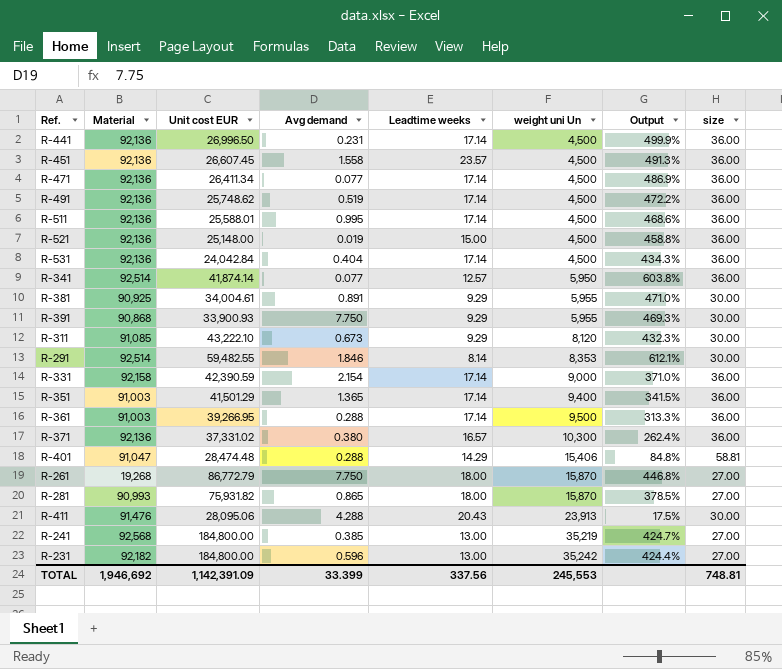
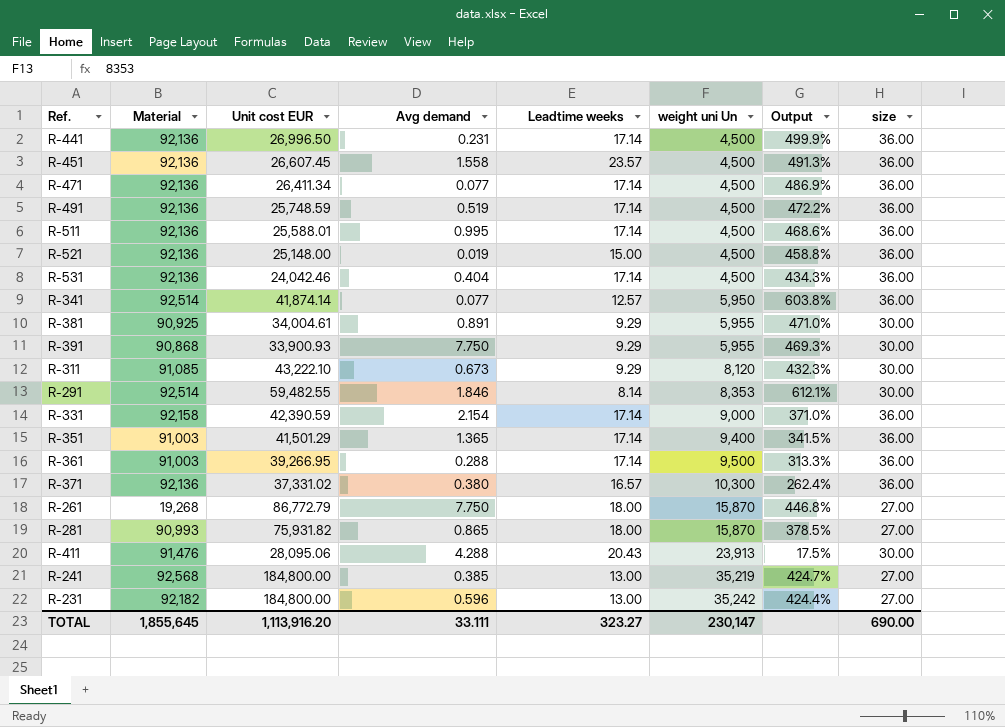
row R-401: 91,047 | 28,474.48 | 0.288 | 14.29 | 15,406 | 84.8% | 58.81 -> none
R-491 | Unit cost EUR: 25,748.62 -> 25,748.59
R-531 | Unit cost EUR: 24,042.84 -> 24,042.46
TOTAL | Material: 1,946,692 -> 1,855,645
TOTAL | Unit cost EUR: 1,142,391.09 -> 1,113,916.20
TOTAL | Avg demand: 33.399 -> 33.111
TOTAL | Leadtime weeks: 337.56 -> 323.27
TOTAL | weight uni Un: 245,553 -> 230,147
TOTAL | size: 748.81 -> 690.00

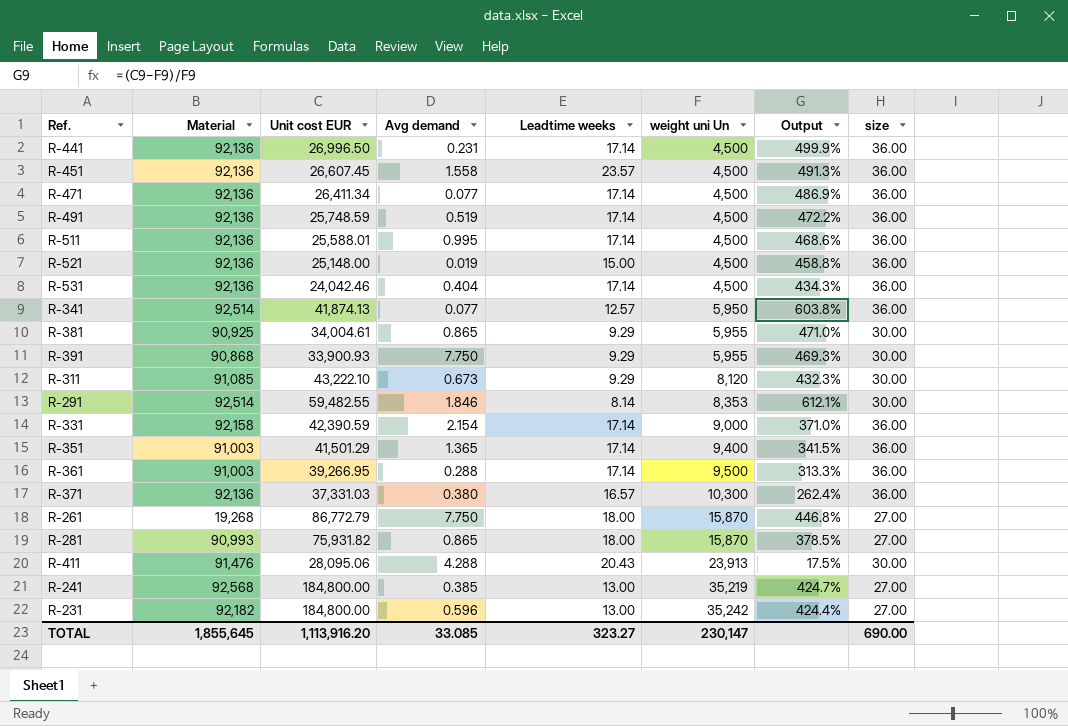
R-341 | Unit cost EUR: 41,874.14 -> 41,874.13
R-381 | Avg demand: 0.891 -> 0.865
R-371 | Unit cost EUR: 37,331.02 -> 37,331.03
TOTAL | Avg demand: 33.111 -> 33.085

